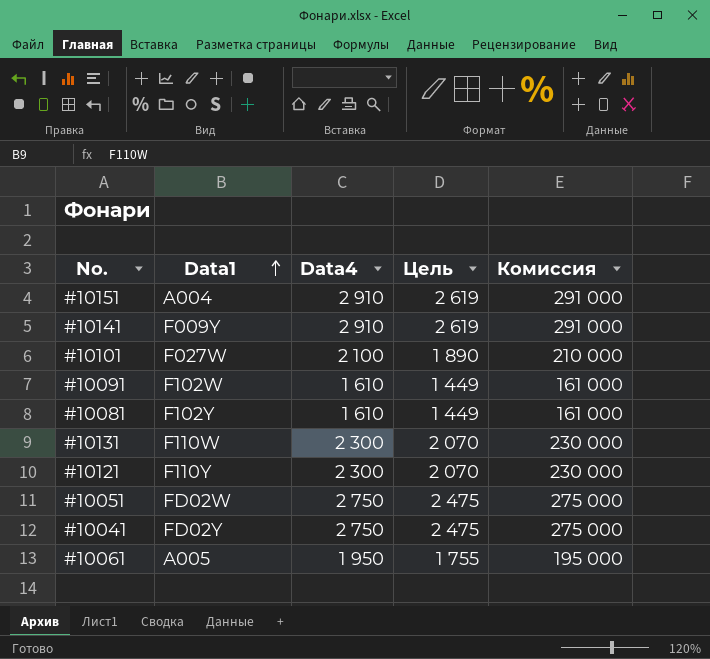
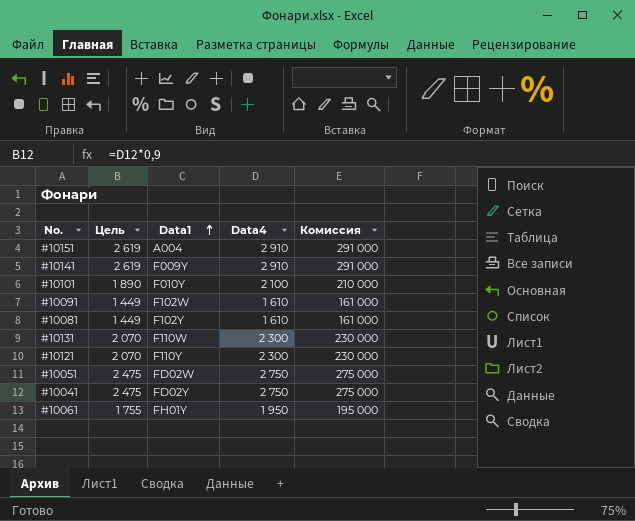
column Цель | position: 4 -> 2
#10101 | Data1: F027W -> F010Y
#10061 | Data1: А005 -> FH01Y

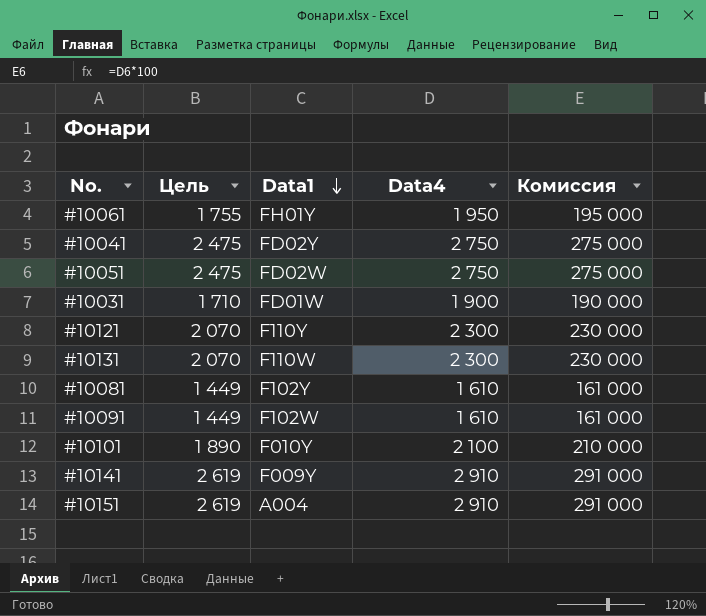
row order: Data1 ascending -> Data1 descending
row #10031: none -> 1 710 | FD01W | 1 900 | 190 000

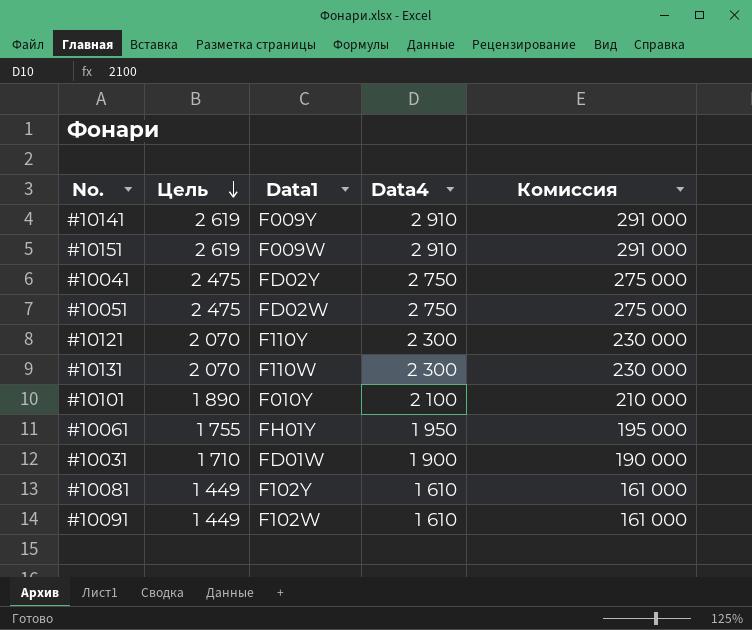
row order: Data1 descending -> Цель descending
#10151 | Data1: A004 -> F009W

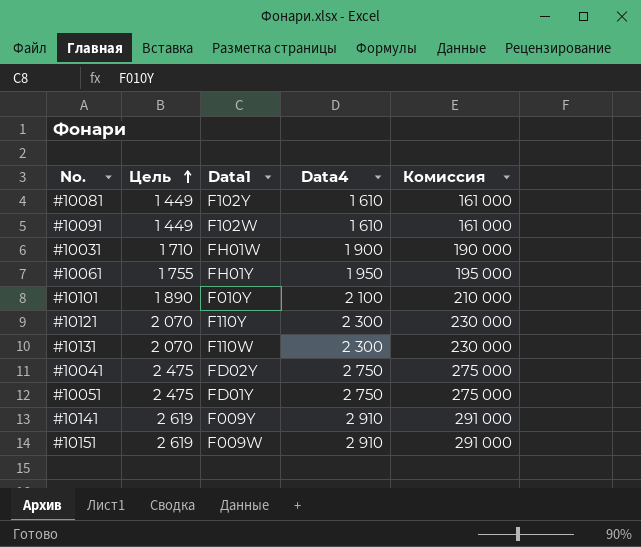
row order: Цель descending -> Цель ascending
#10031 | Data1: FD01W -> FH01W
#10051 | Data1: FD02W -> FD01Y

